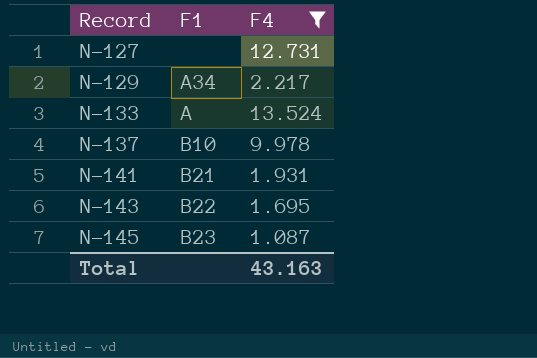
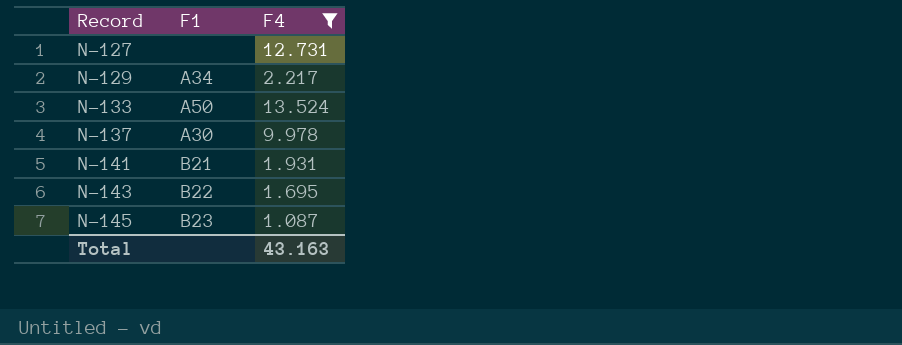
N-133 | F1: A -> A50
N-137 | F1: B10 -> A30

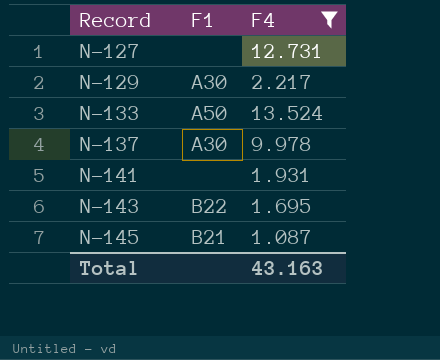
N-129 | F1: A34 -> A30
N-141 | F1: B21 -> none
N-145 | F1: B23 -> B21

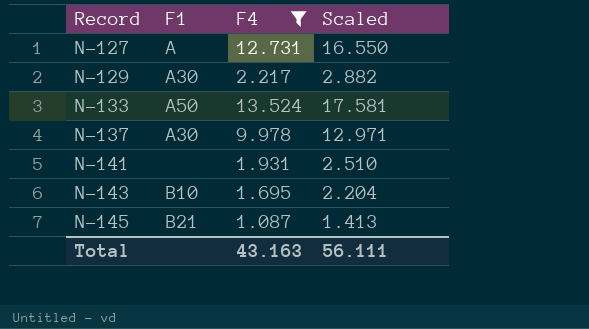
column Scaled | formula: none -> [F4] * 1.3
N-127 | F1: none -> A
N-143 | F1: B22 -> B10

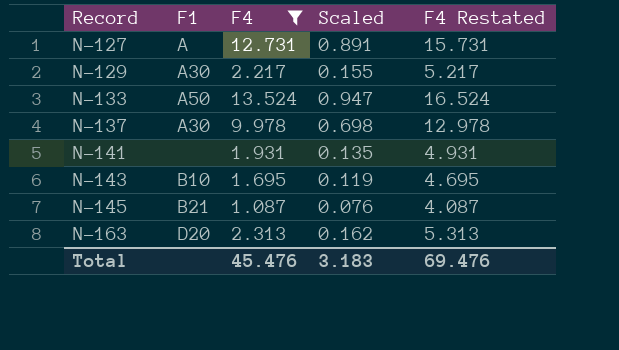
column Scaled | formula: [F4] * 1.3 -> [F4] * 0.07
column F4 Restated | formula: none -> [F4] + 3
row N-163: none -> D20 | 2.313 | 0.162 | 5.313
Total | F4: 43.163 -> 45.476
Total | Scaled: 56.111 -> 3.183

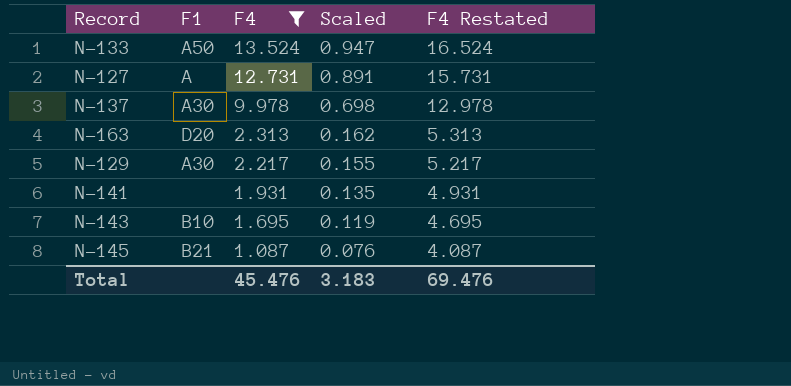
row order: Record ascending -> F4 descending

